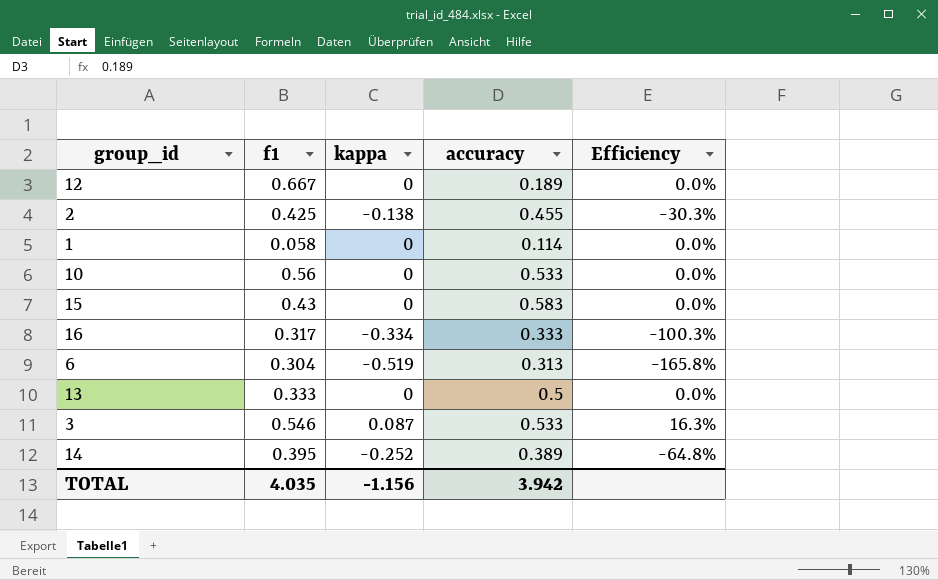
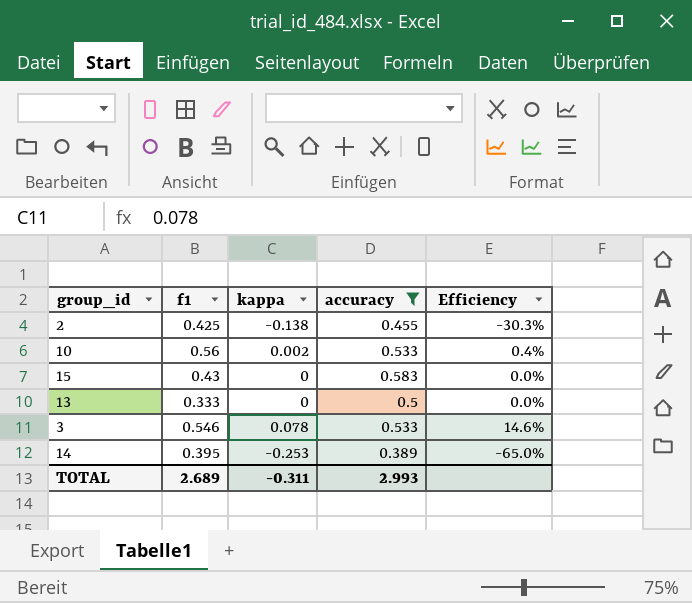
filter: none -> accuracy >= 0.389
10 | kappa: 0 -> 0.002
10 | Efficiency: 0.0% -> 0.4%
3 | kappa: 0.087 -> 0.078
3 | Efficiency: 16.3% -> 14.6%
14 | kappa: -0.252 -> -0.253
14 | Efficiency: -64.8% -> -65.0%
TOTAL | f1: 4.035 -> 2.689
TOTAL | kappa: -1.156 -> -0.311
TOTAL | accuracy: 3.942 -> 2.993

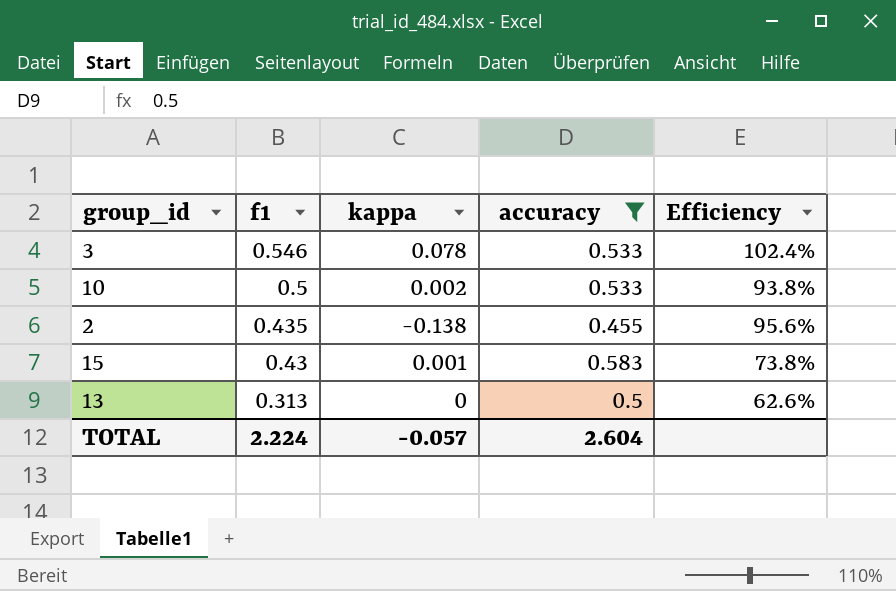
row order: none -> f1 descending
column Efficiency | formula: [kappa] / [accuracy] -> [f1] / [accuracy]
row 14: 0.395 | -0.253 | 0.389 | -65.0% -> none
10 | f1: 0.56 -> 0.5
2 | f1: 0.425 -> 0.435
15 | kappa: 0 -> 0.001
13 | f1: 0.333 -> 0.313
TOTAL | f1: 2.689 -> 2.224
TOTAL | kappa: -0.311 -> -0.057
TOTAL | accuracy: 2.993 -> 2.604

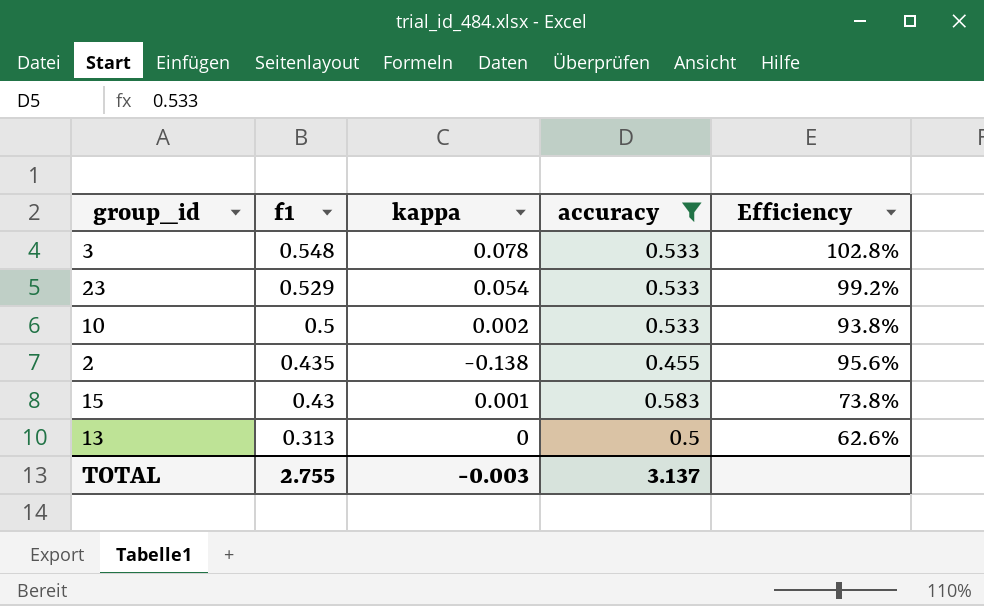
3 | f1: 0.546 -> 0.548
3 | Efficiency: 102.4% -> 102.8%
row 23: none -> 0.529 | 0.054 | 0.533 | 99.2%
TOTAL | f1: 2.224 -> 2.755
TOTAL | kappa: -0.057 -> -0.003
TOTAL | accuracy: 2.604 -> 3.137

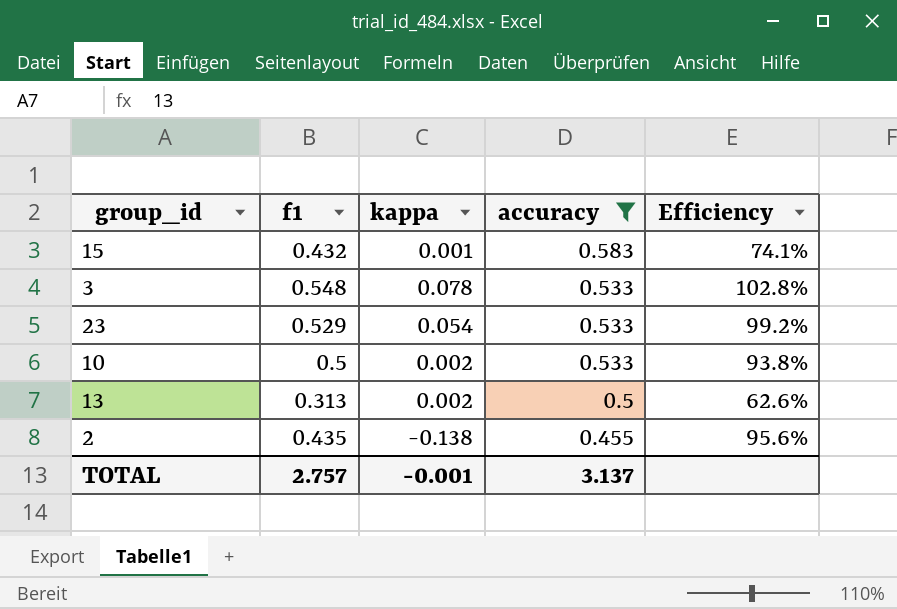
row order: f1 descending -> accuracy descending
15 | f1: 0.43 -> 0.432
15 | Efficiency: 73.8% -> 74.1%
13 | kappa: 0 -> 0.002
TOTAL | f1: 2.755 -> 2.757
TOTAL | kappa: -0.003 -> -0.001

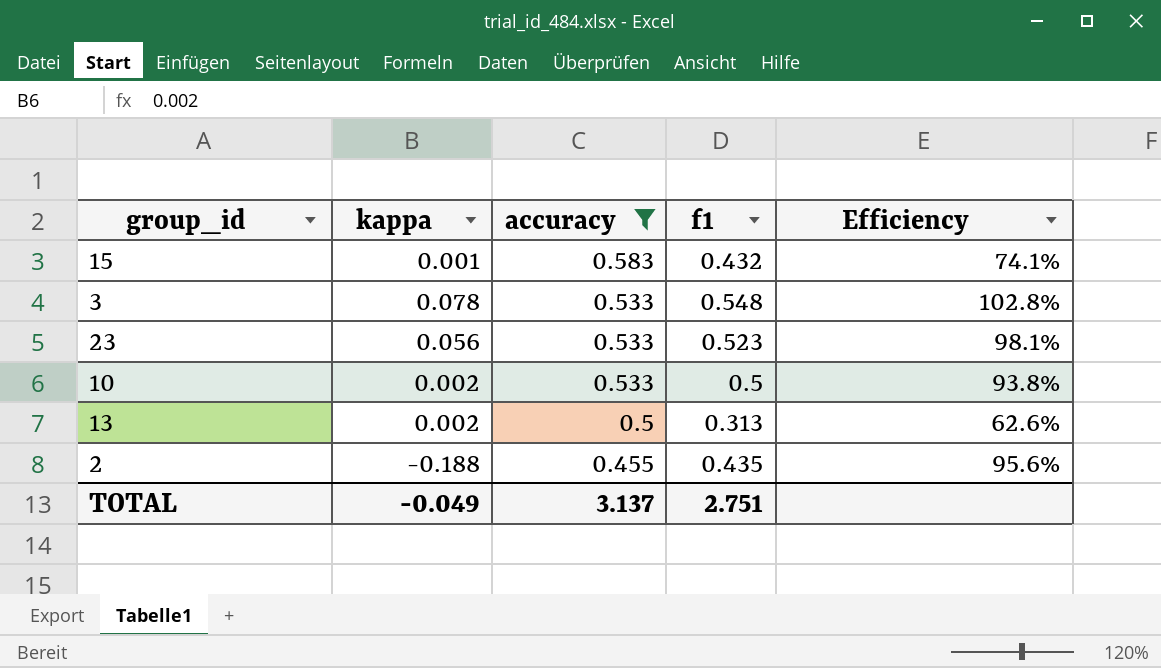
column f1 | position: 2 -> 4
23 | kappa: 0.054 -> 0.056
23 | f1: 0.529 -> 0.523
23 | Efficiency: 99.2% -> 98.1%
2 | kappa: -0.138 -> -0.188
TOTAL | kappa: -0.001 -> -0.049
TOTAL | f1: 2.757 -> 2.751

